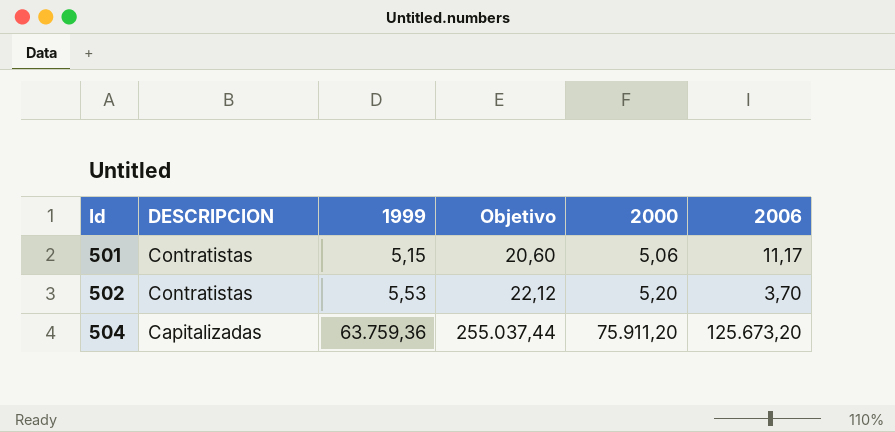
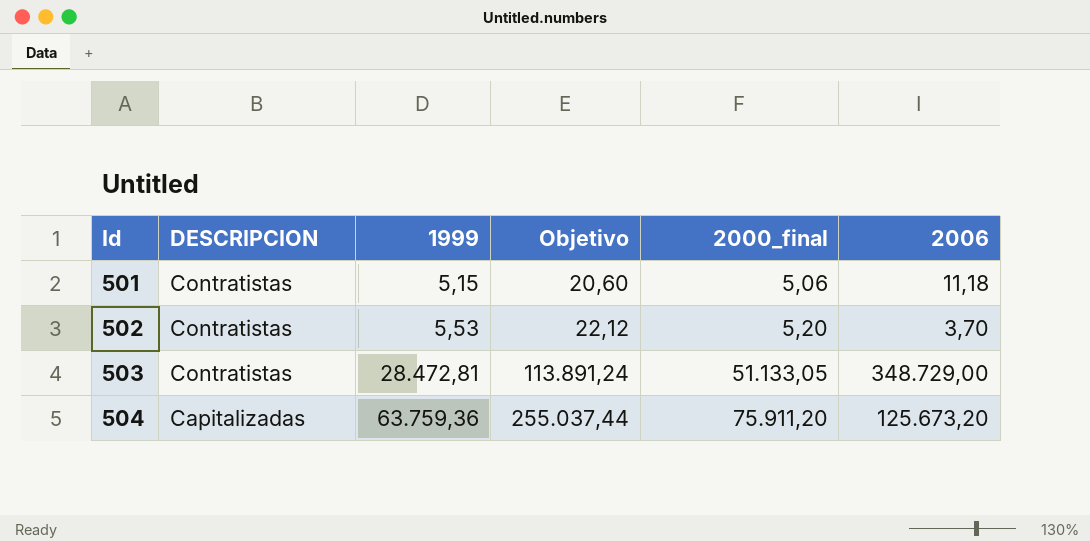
column name: 2000 -> 2000_final
501 | 2006: 11,17 -> 11,18
row 503: none -> Contratistas | 28.472,81 | 113.891,24 | 51.133,05 | 348.729,00

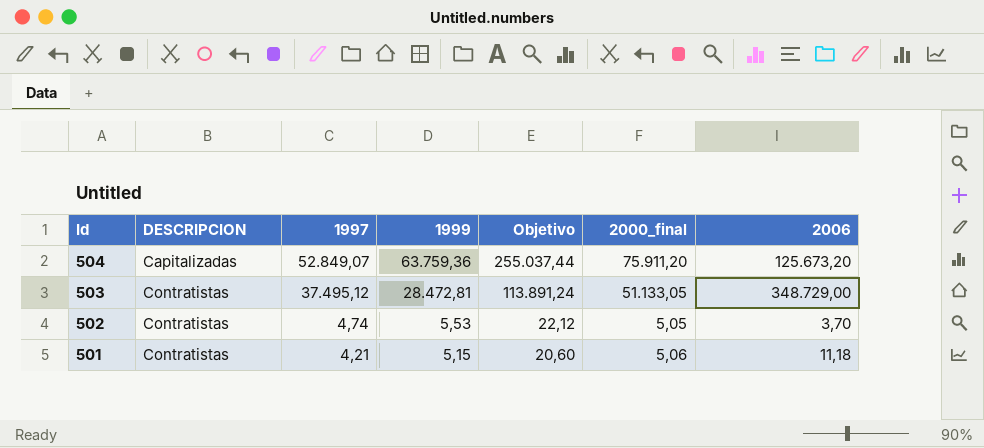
row order: Id ascending -> Id descending
column 1997 | position: none -> 3
502 | 2000_final: 5,20 -> 5,05

